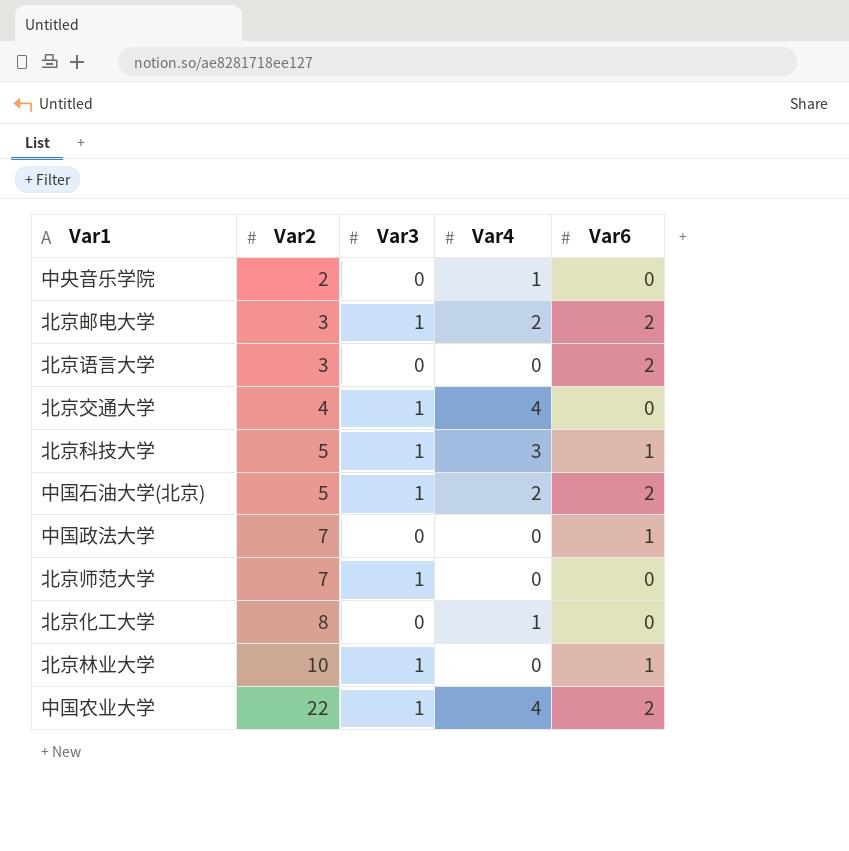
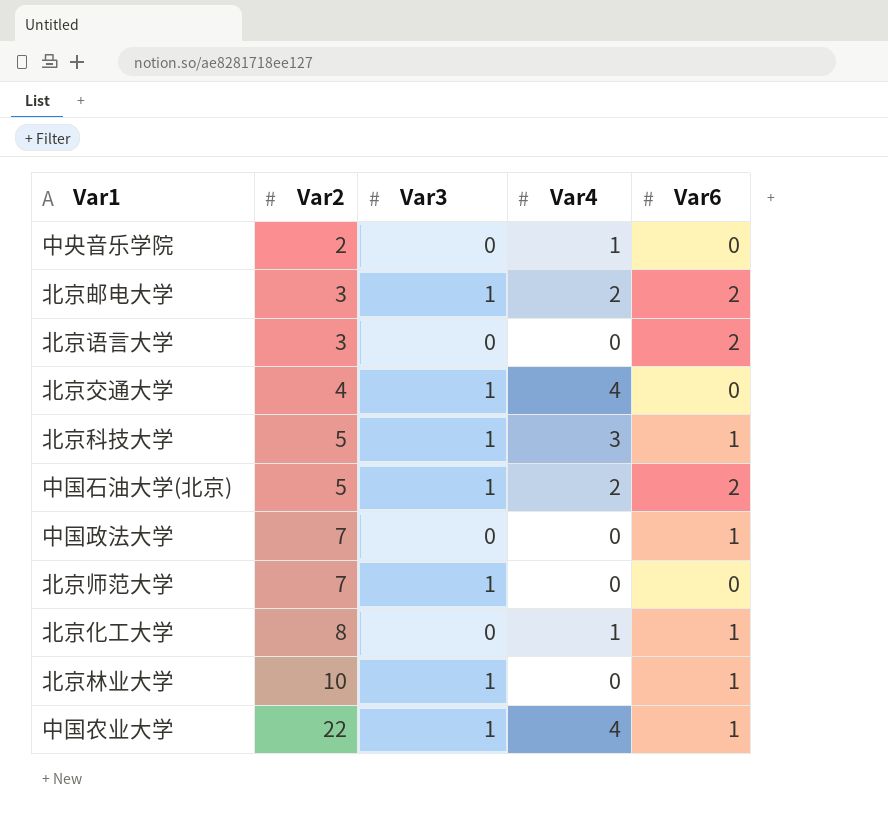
北京化工大学 | Var6: 0 -> 1
中国农业大学 | Var6: 2 -> 1

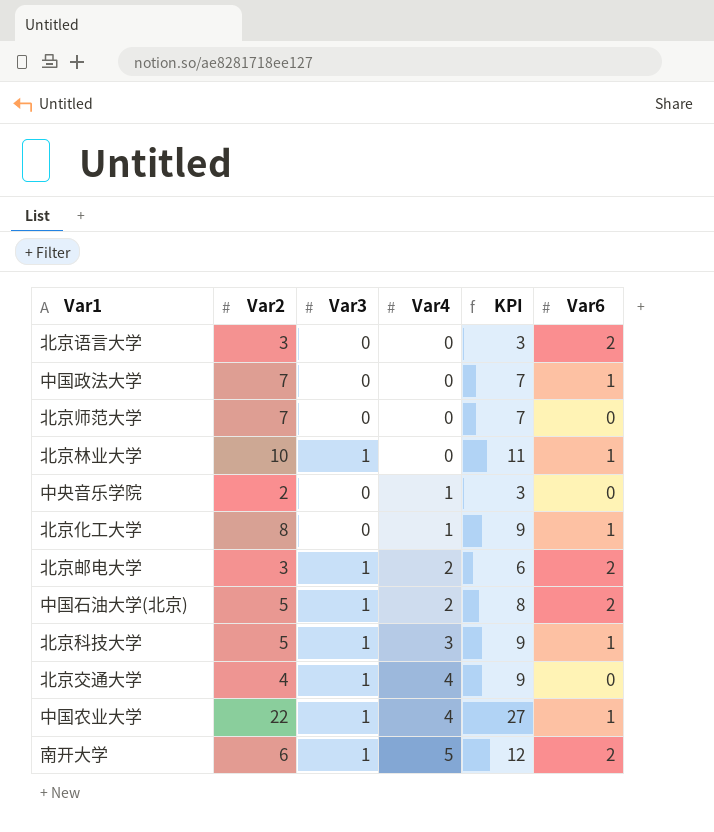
row order: Var2 ascending -> Var4 ascending
column KPI | formula: none -> [Var2] + [Var3] + [Var4]
北京师范大学 | Var3: 1 -> 0
row 南开大学: none -> 6 | 1 | 5 | 12 | 2

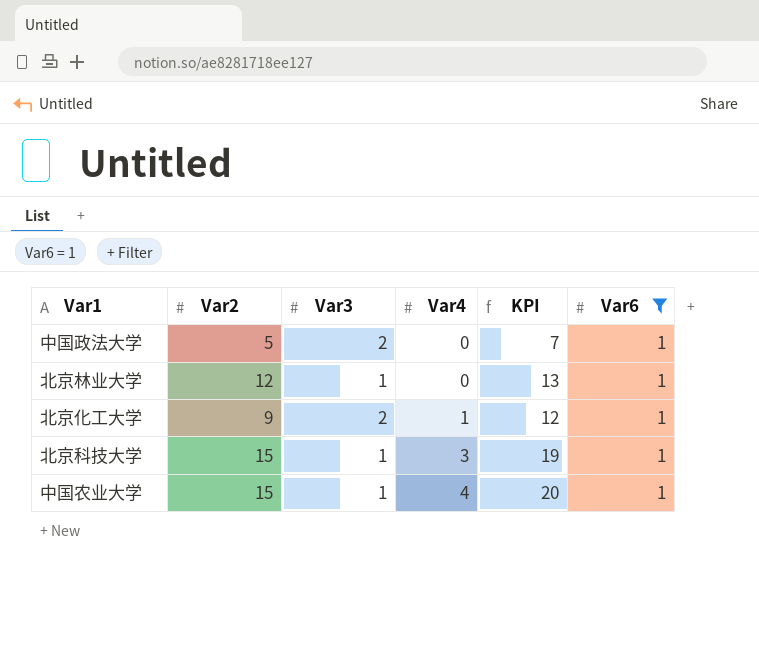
filter: none -> Var6 = 1
中国政法大学 | Var2: 7 -> 5
中国政法大学 | Var3: 0 -> 2
北京林业大学 | Var2: 10 -> 12
北京林业大学 | KPI: 11 -> 13
北京化工大学 | Var2: 8 -> 9
北京化工大学 | Var3: 0 -> 2
北京化工大学 | KPI: 9 -> 12
北京科技大学 | Var2: 5 -> 15
北京科技大学 | KPI: 9 -> 19
中国农业大学 | Var2: 22 -> 15
中国农业大学 | KPI: 27 -> 20

